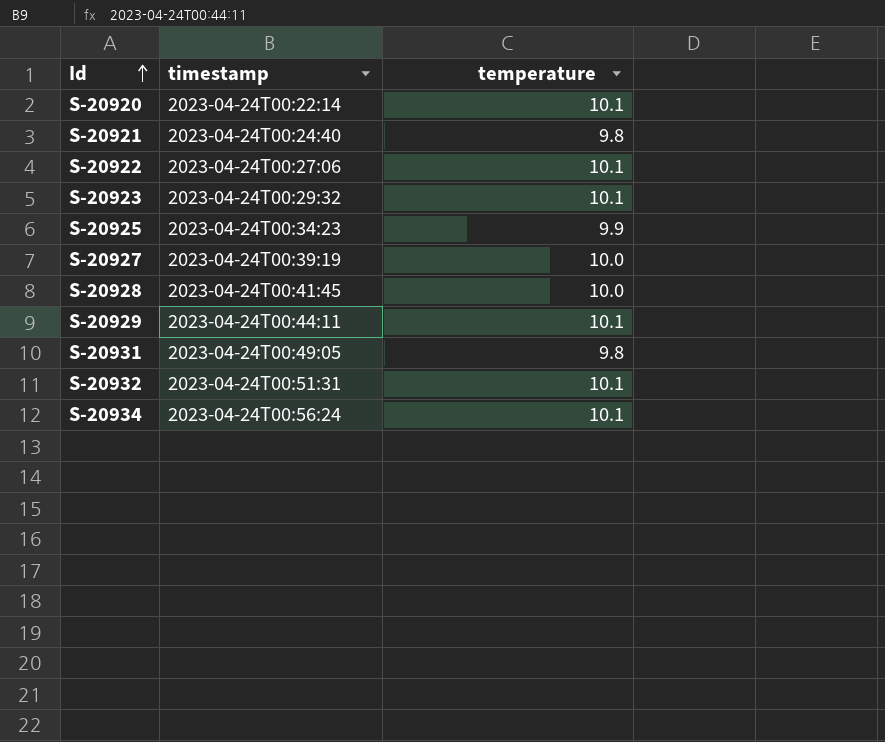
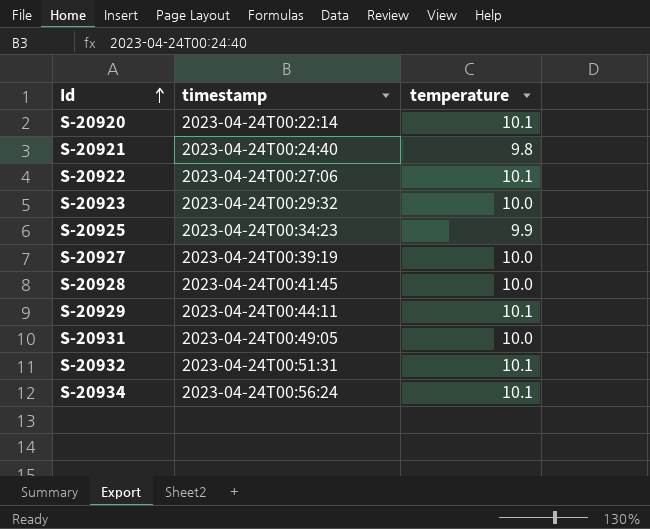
S-20923 | temperature: 10.1 -> 10.0
S-20931 | temperature: 9.8 -> 10.0

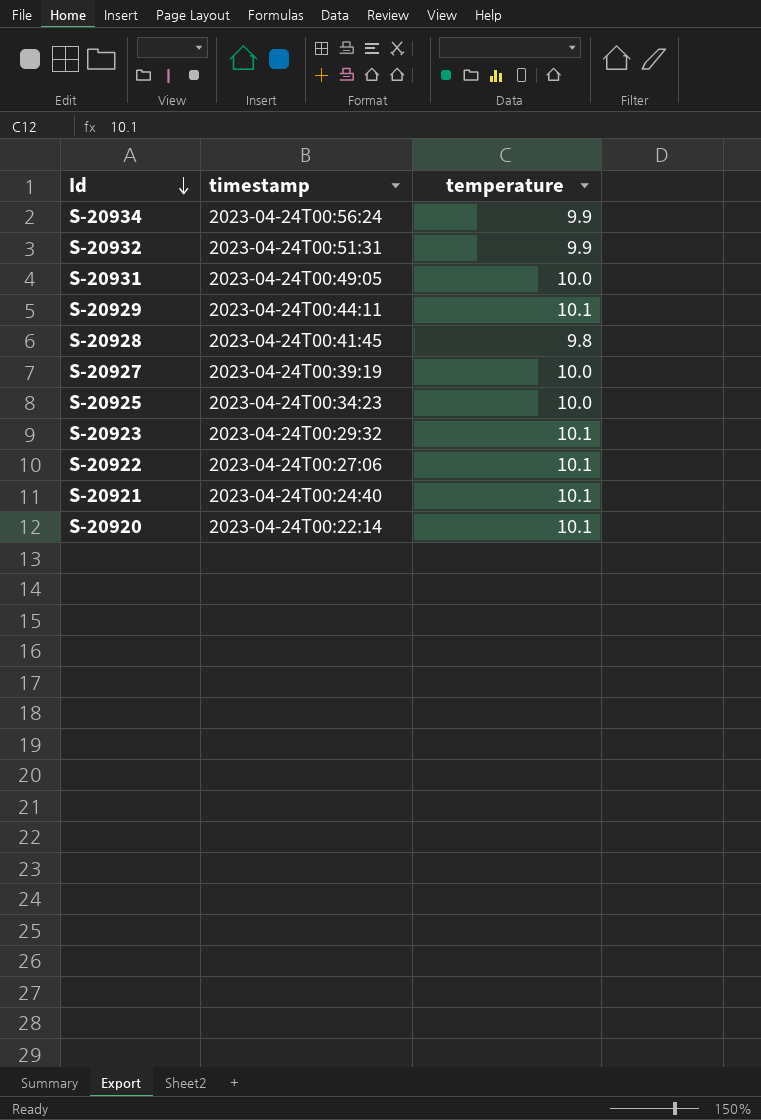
row order: Id ascending -> Id descending
S-20934 | temperature: 10.1 -> 9.9
S-20932 | temperature: 10.1 -> 9.9
S-20928 | temperature: 10.0 -> 9.8
S-20925 | temperature: 9.9 -> 10.0
S-20923 | temperature: 10.0 -> 10.1
S-20921 | temperature: 9.8 -> 10.1

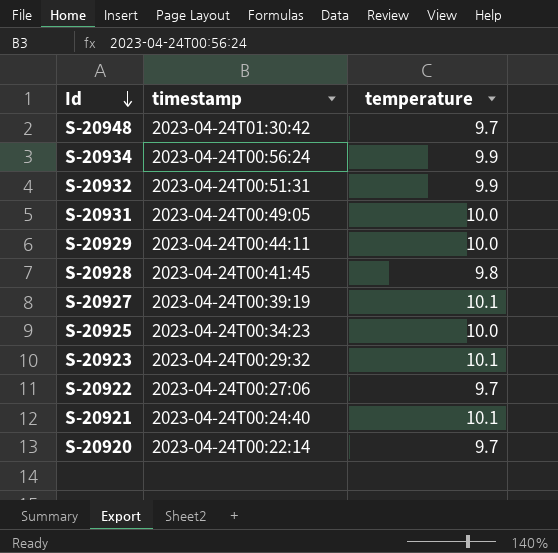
row S-20948: none -> 2023-04-24T01:30:42 | 9.7
S-20929 | temperature: 10.1 -> 10.0
S-20927 | temperature: 10.0 -> 10.1
S-20922 | temperature: 10.1 -> 9.7
S-20920 | temperature: 10.1 -> 9.7

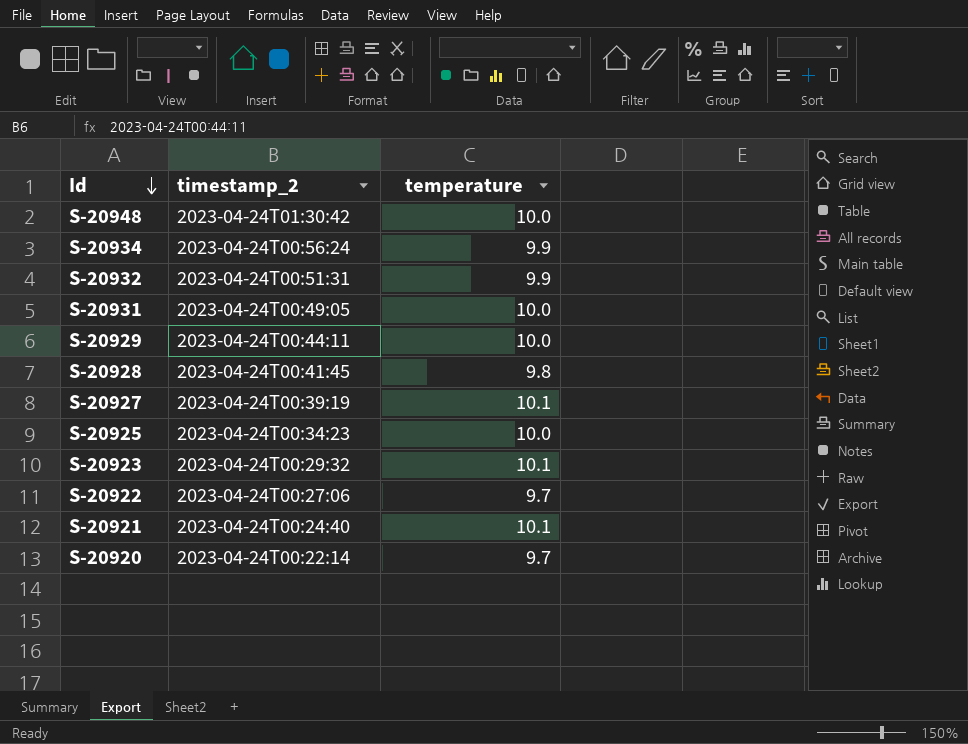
column name: timestamp -> timestamp_2
S-20948 | temperature: 9.7 -> 10.0

